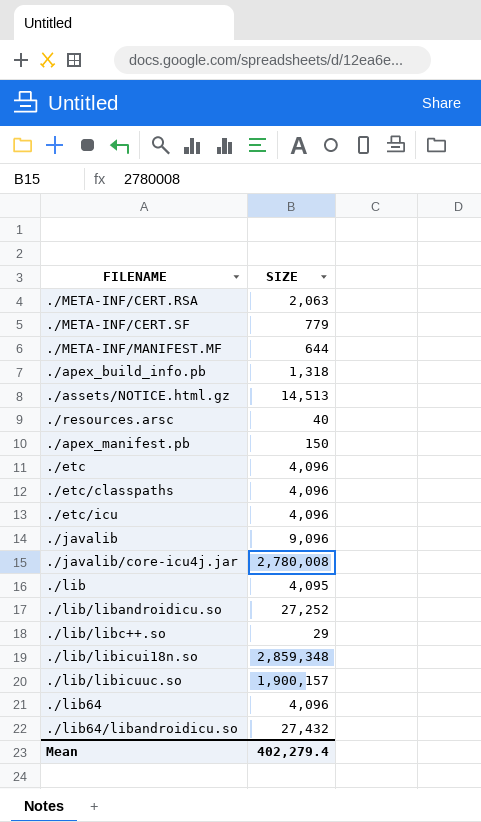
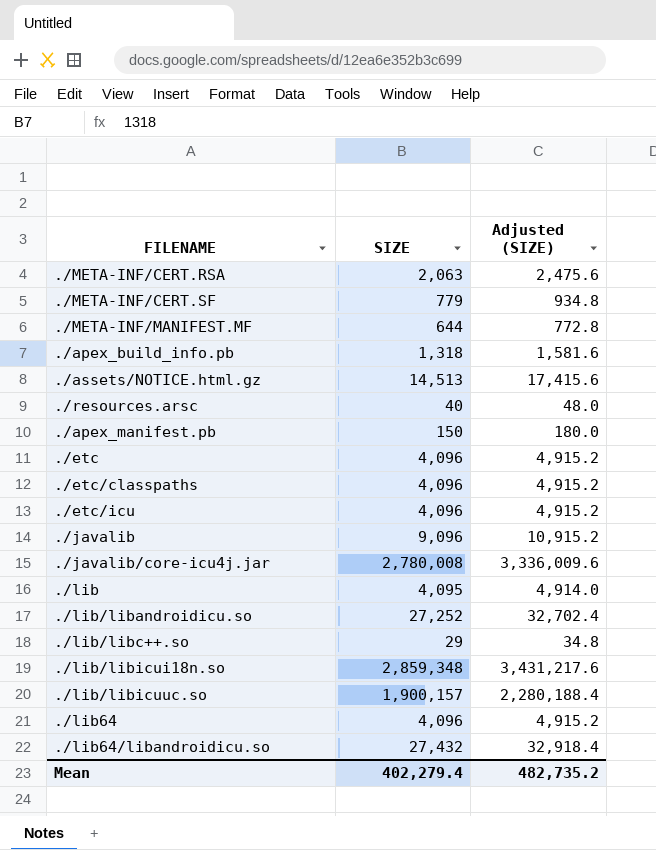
column Adjusted (SIZE) | formula: none -> [SIZE] * 1.2

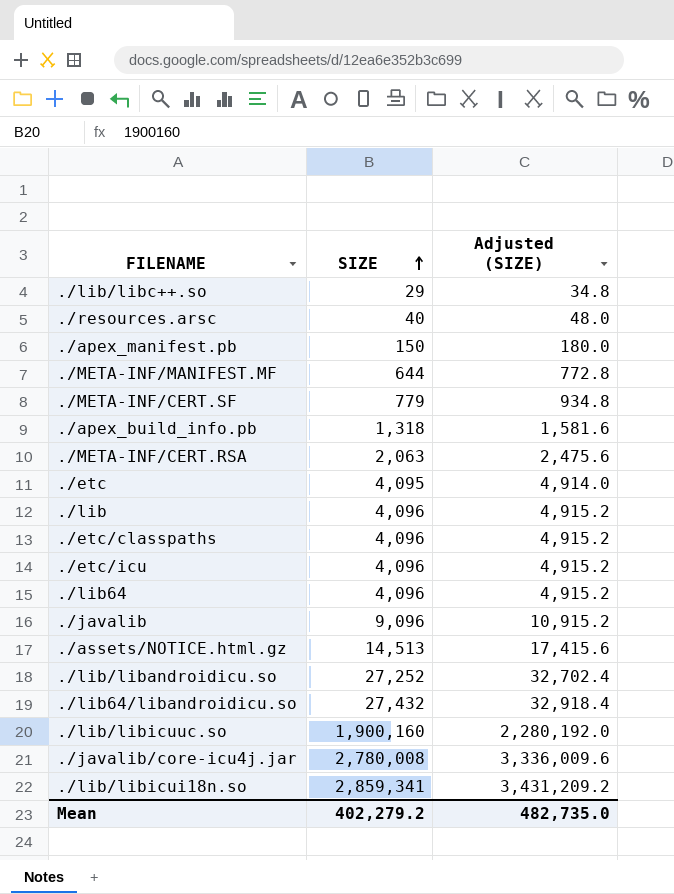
row order: none -> SIZE ascending
./etc | SIZE: 4,096 -> 4,095
./etc | Adjusted (SIZE): 4,915.2 -> 4,914.0
./lib | SIZE: 4,095 -> 4,096
./lib | Adjusted (SIZE): 4,914.0 -> 4,915.2
./lib/libicuuc.so | SIZE: 1,900,157 -> 1,900,160
./lib/libicuuc.so | Adjusted (SIZE): 2,280,188.4 -> 2,280,192.0
./lib/libicui18n.so | SIZE: 2,859,348 -> 2,859,341
./lib/libicui18n.so | Adjusted (SIZE): 3,431,217.6 -> 3,431,209.2
Mean | SIZE: 402,279.4 -> 402,279.2
Mean | Adjusted (SIZE): 482,735.2 -> 482,735.0

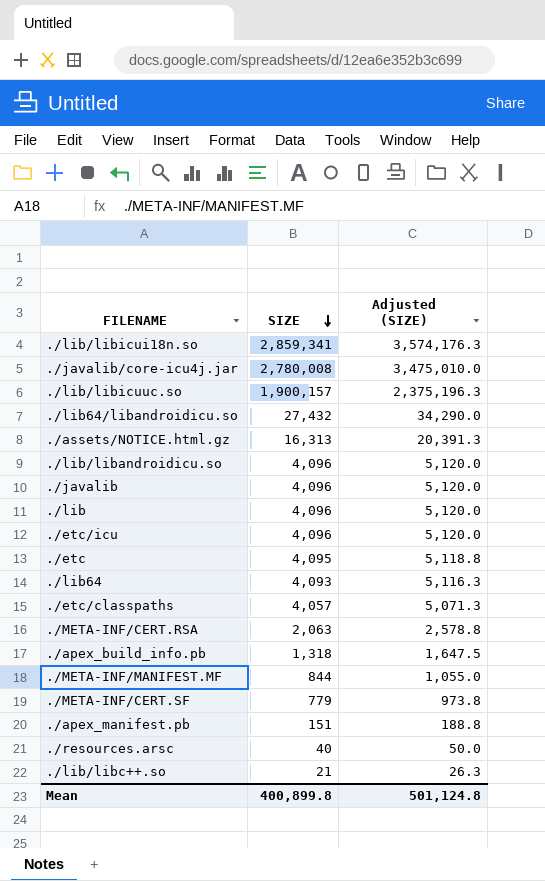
row order: SIZE ascending -> SIZE descending
column Adjusted (SIZE) | formula: [SIZE] * 1.2 -> [SIZE] * 1.25
./lib/libicuuc.so | SIZE: 1,900,160 -> 1,900,157
./assets/NOTICE.html.gz | SIZE: 14,513 -> 16,313
./lib/libandroidicu.so | SIZE: 27,252 -> 4,096
./javalib | SIZE: 9,096 -> 4,096
./lib64 | SIZE: 4,096 -> 4,093
./etc/classpaths | SIZE: 4,096 -> 4,057
./META-INF/MANIFEST.MF | SIZE: 644 -> 844
./apex_manifest.pb | SIZE: 150 -> 151
./lib/libc++.so | SIZE: 29 -> 21
Mean | SIZE: 402,279.2 -> 400,899.8
Mean | Adjusted (SIZE): 482,735.0 -> 501,124.8

